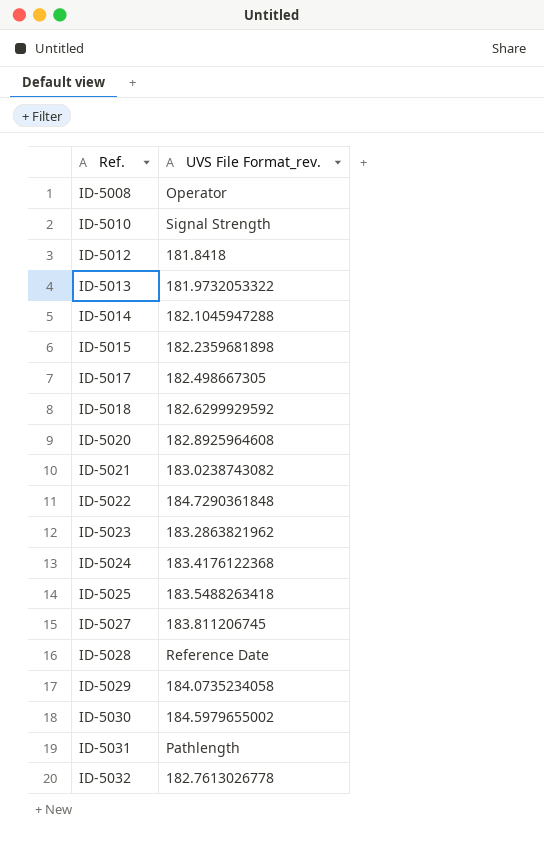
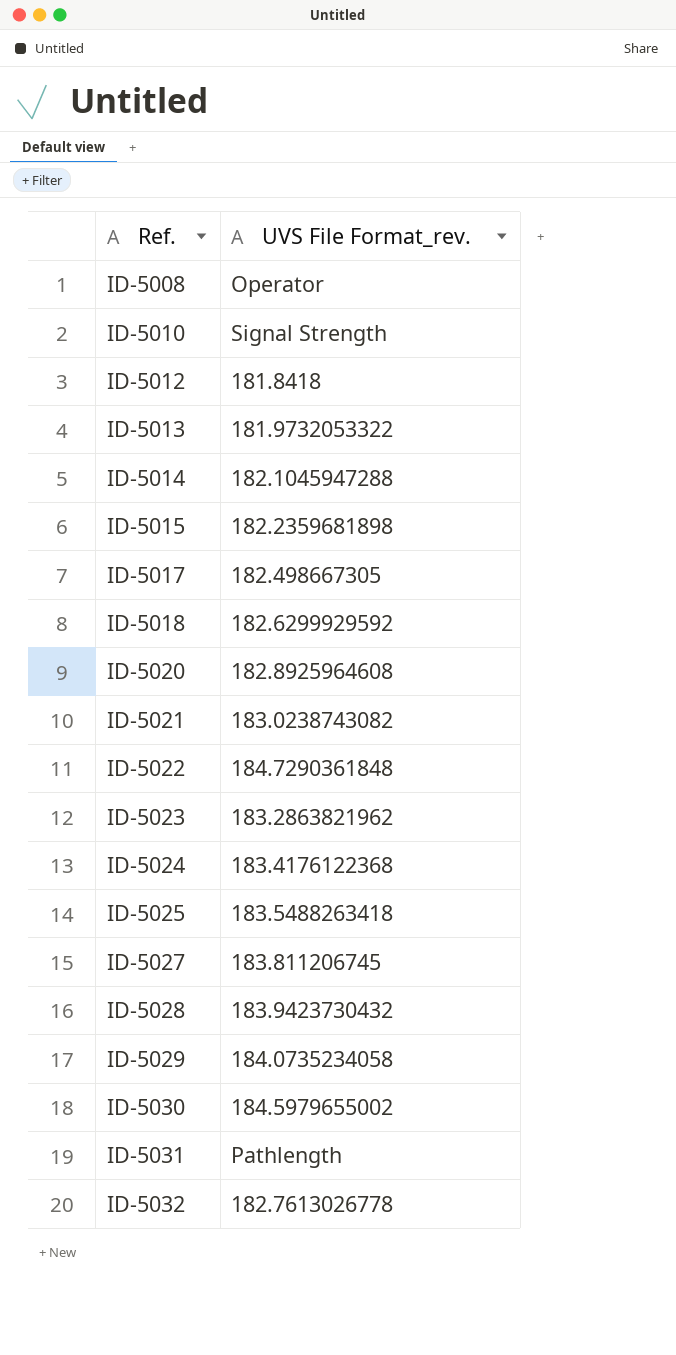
ID-5028 | UVS File Format_rev.: Reference Date -> 183.9423730432

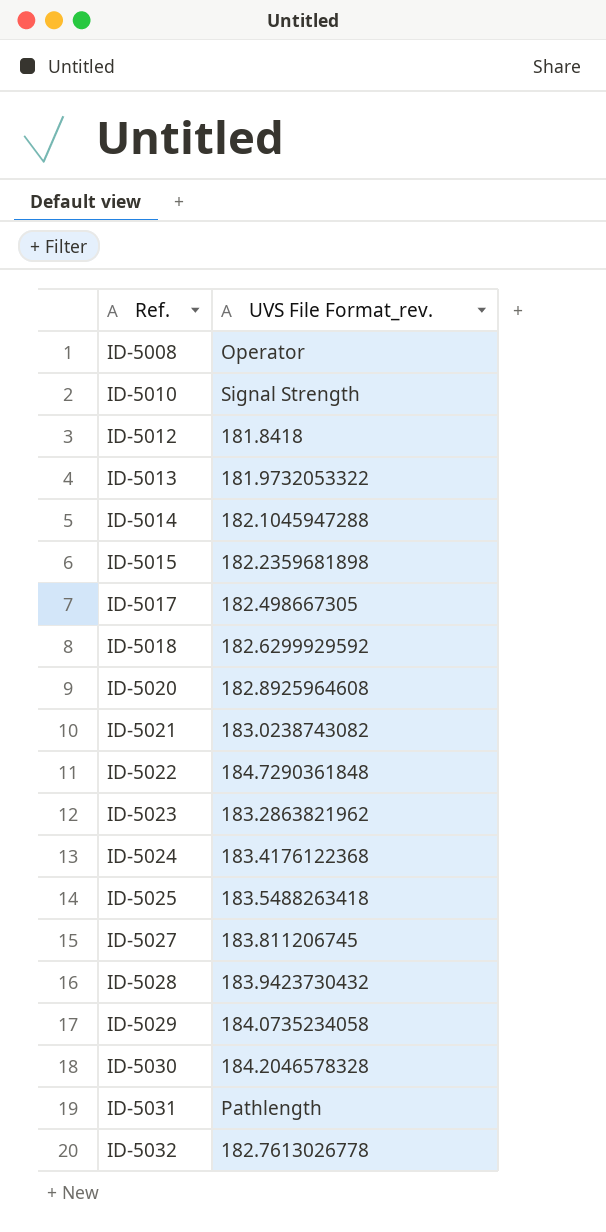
ID-5030 | UVS File Format_rev.: 184.5979655002 -> 184.2046578328

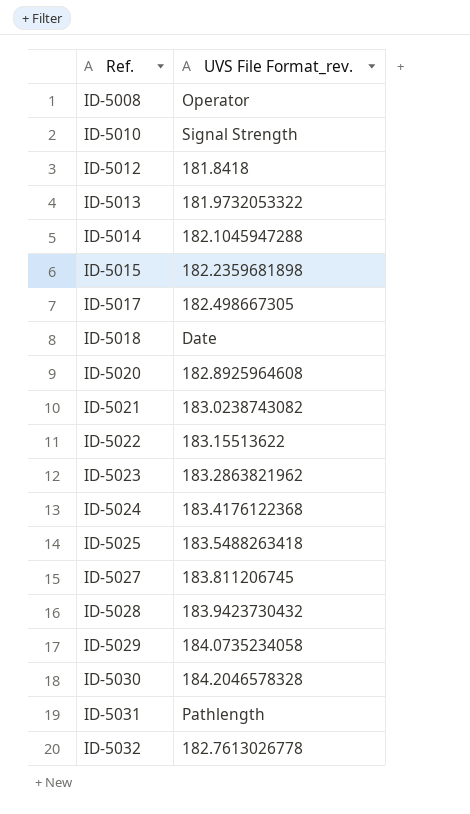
ID-5018 | UVS File Format_rev.: 182.6299929592 -> Date
ID-5022 | UVS File Format_rev.: 184.7290361848 -> 183.15513622

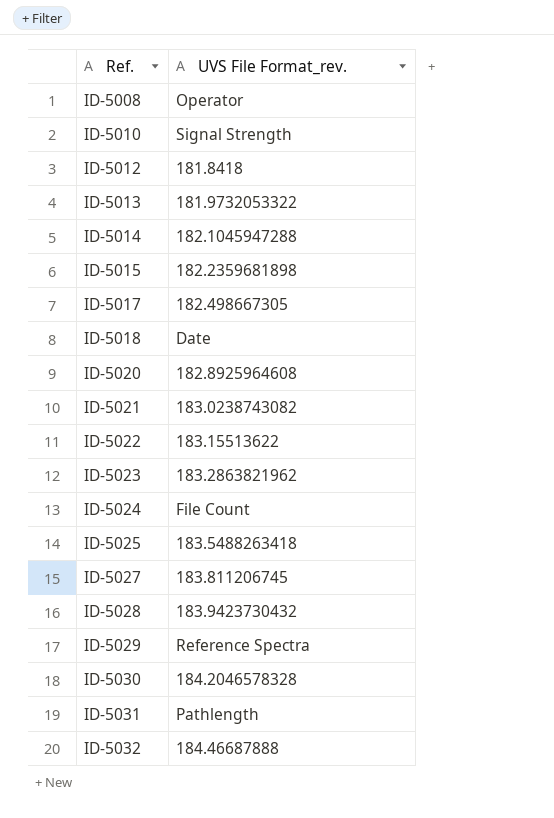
ID-5024 | UVS File Format_rev.: 183.4176122368 -> File Count
ID-5029 | UVS File Format_rev.: 184.0735234058 -> Reference Spectra
ID-5032 | UVS File Format_rev.: 182.7613026778 -> 184.46687888

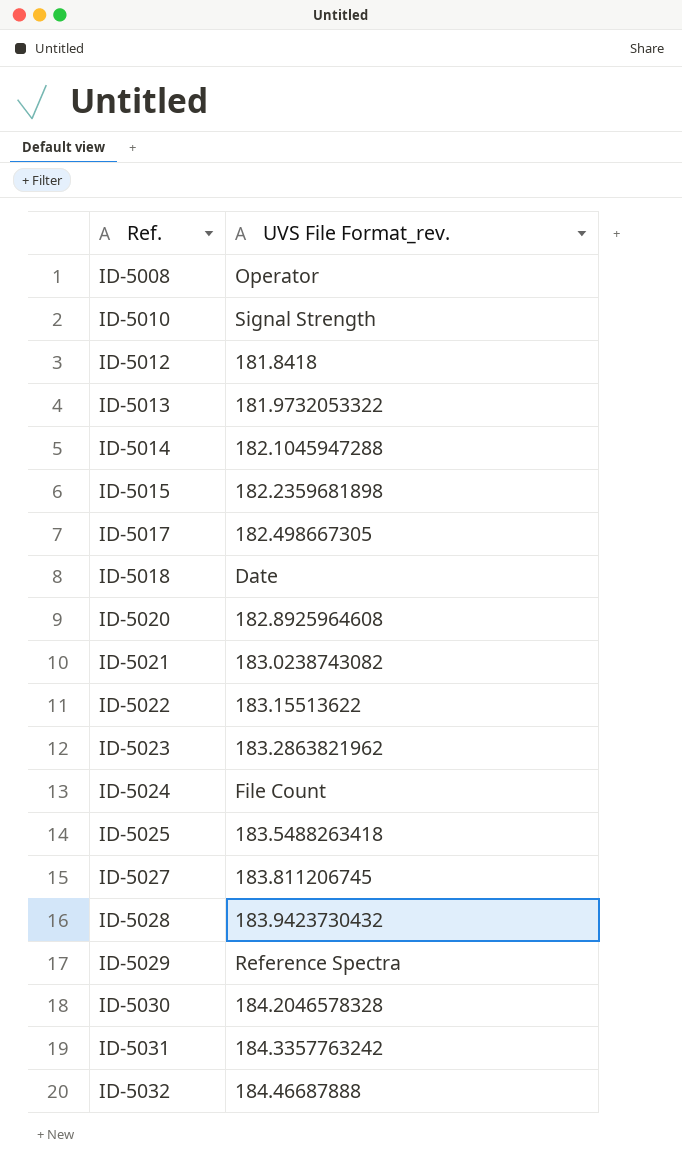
ID-5031 | UVS File Format_rev.: Pathlength -> 184.3357763242

